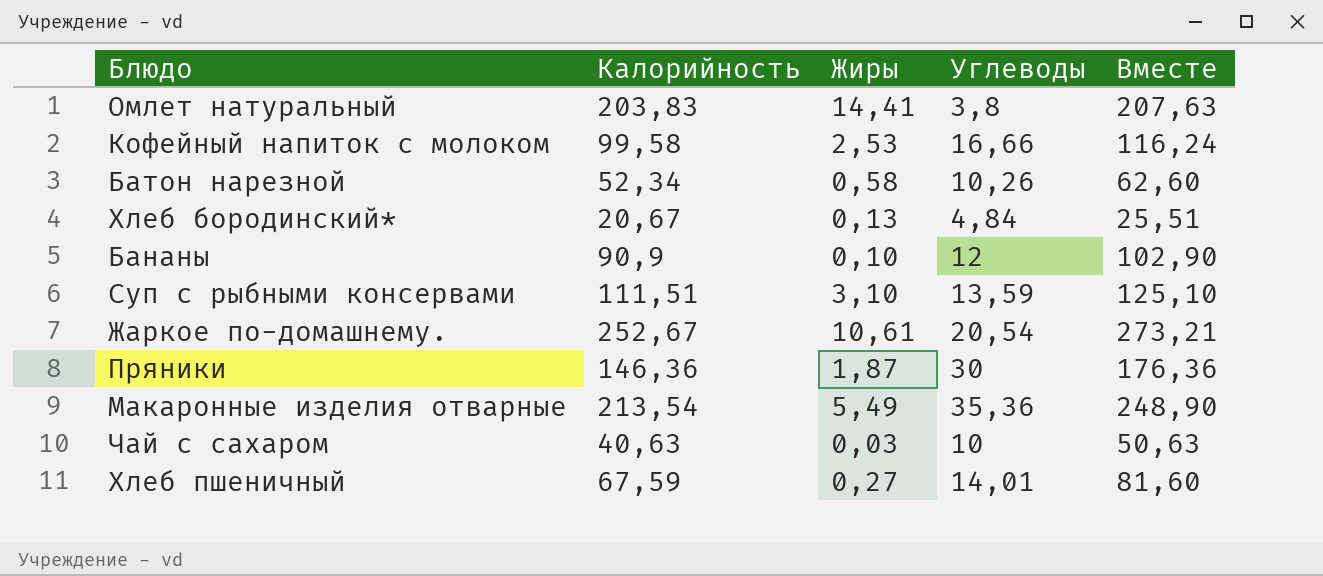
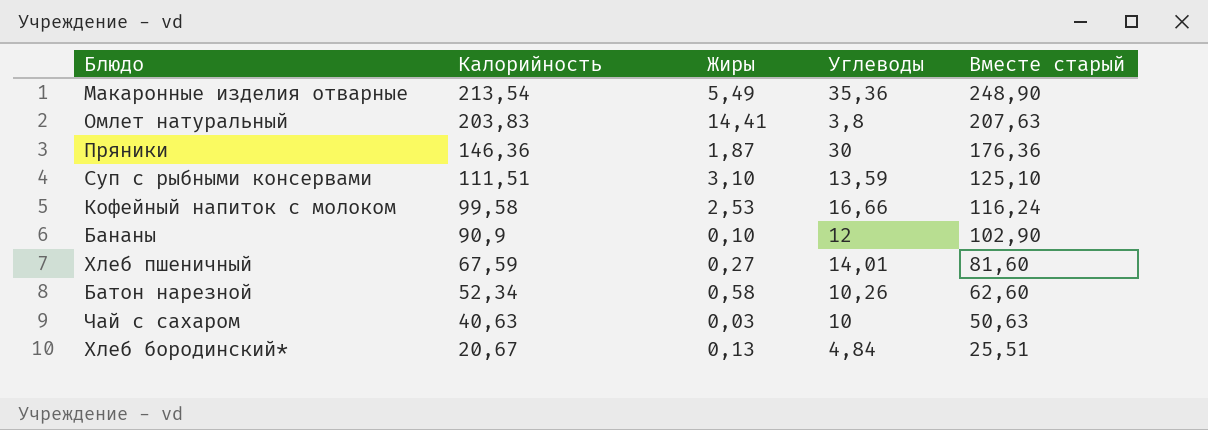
row order: none -> Калорийность descending
column name: Вместе -> Вместе старый
row Жаркое по-домашнему.: 252,67 | 10,61 | 20,54 | 273,21 -> none

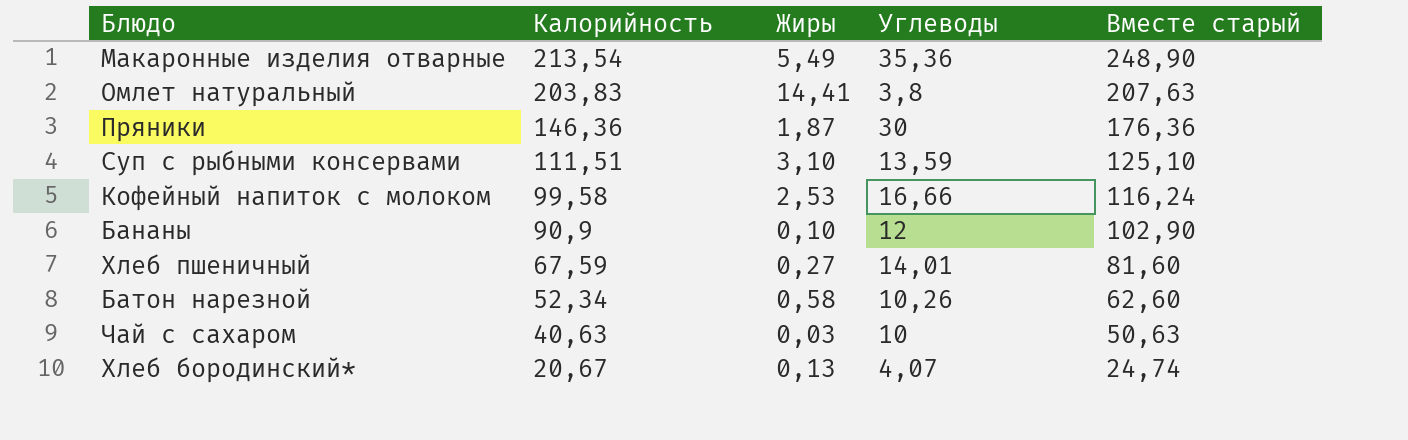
Хлеб бородинский* | Углеводы: 4,84 -> 4,07
Хлеб бородинский* | Вместе старый: 25,51 -> 24,74

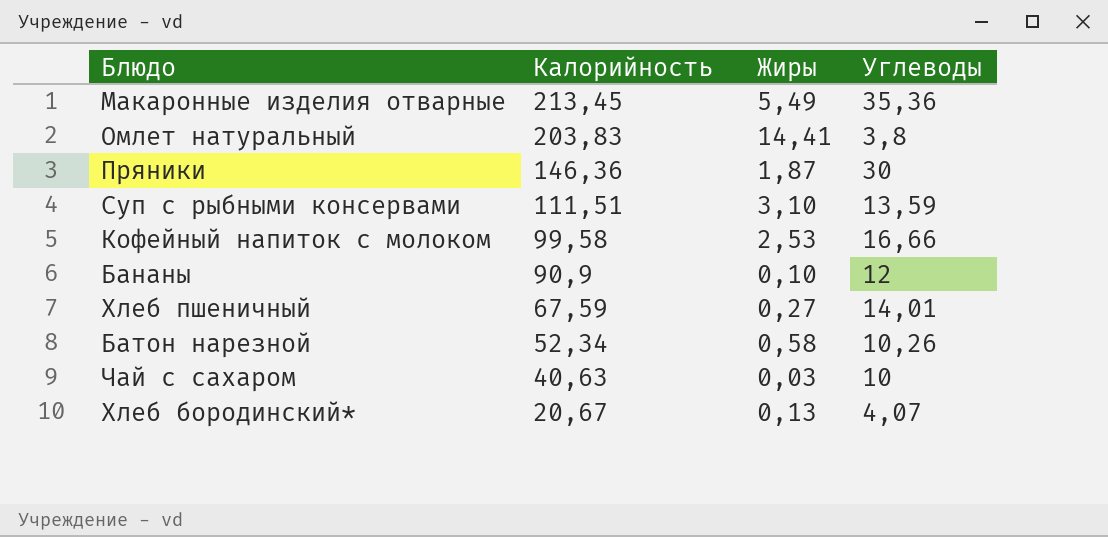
column Вместе старый | formula: [Калорийность] + [Углеводы] -> none
Макаронные изделия отварные | Калорийность: 213,54 -> 213,45

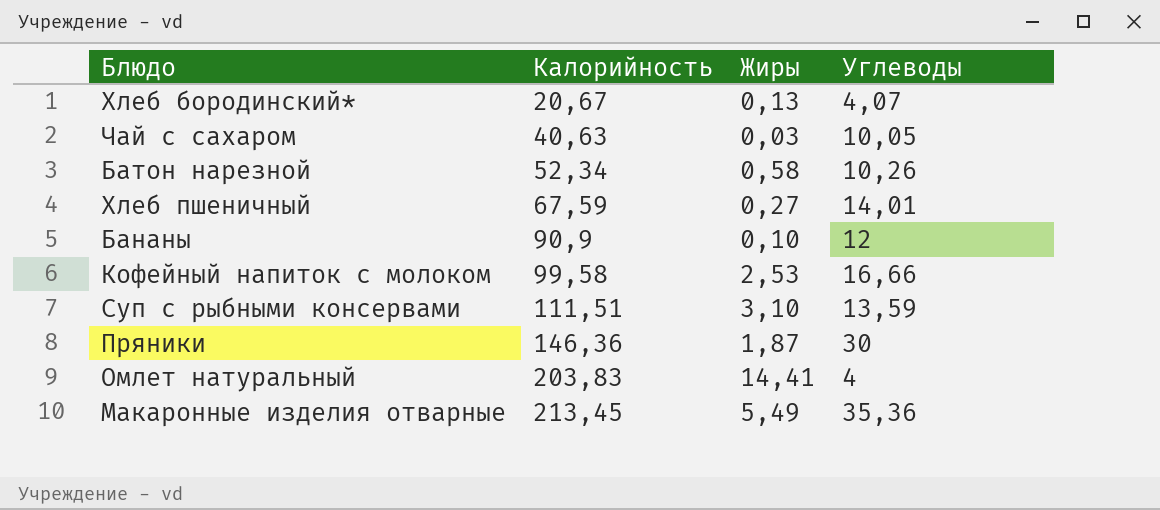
row order: Калорийность descending -> Калорийность ascending
Чай с сахаром | Углеводы: 10 -> 10,05
Омлет натуральный | Углеводы: 3,8 -> 4

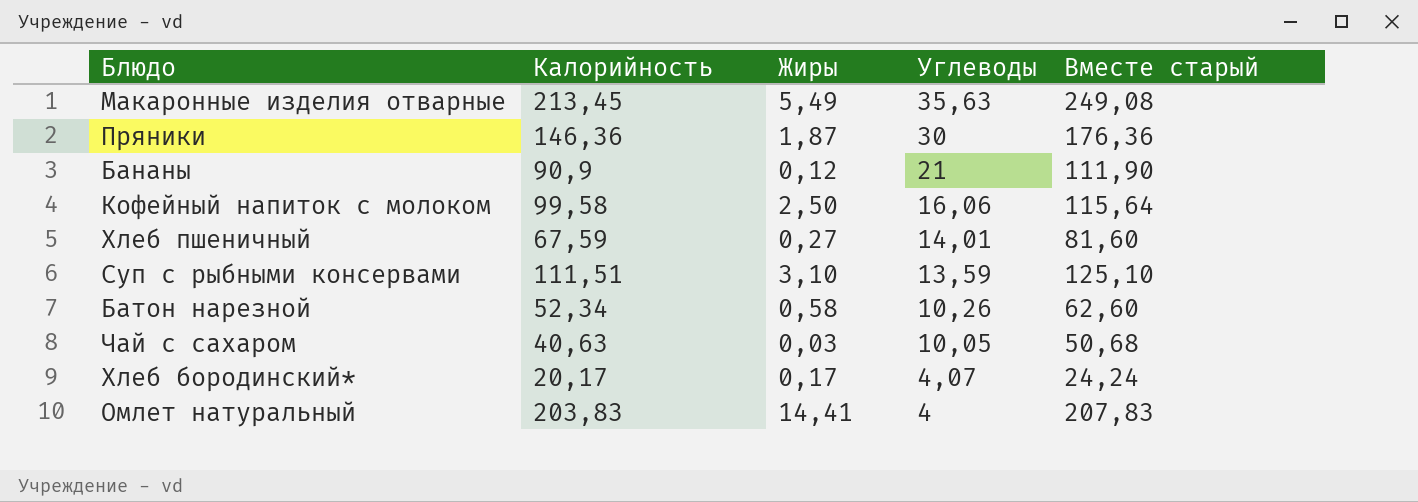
row order: Калорийность ascending -> Углеводы descending
column Вместе старый | formula: none -> [Калорийность] + [Углеводы]
Макаронные изделия отварные | Углеводы: 35,36 -> 35,63
Бананы | Жиры: 0,10 -> 0,12
Бананы | Углеводы: 12 -> 21
Кофейный напиток с молоком | Жиры: 2,53 -> 2,50
Кофейный напиток с молоком | Углеводы: 16,66 -> 16,06
Хлеб бородинский* | Калорийность: 20,67 -> 20,17
Хлеб бородинский* | Жиры: 0,13 -> 0,17

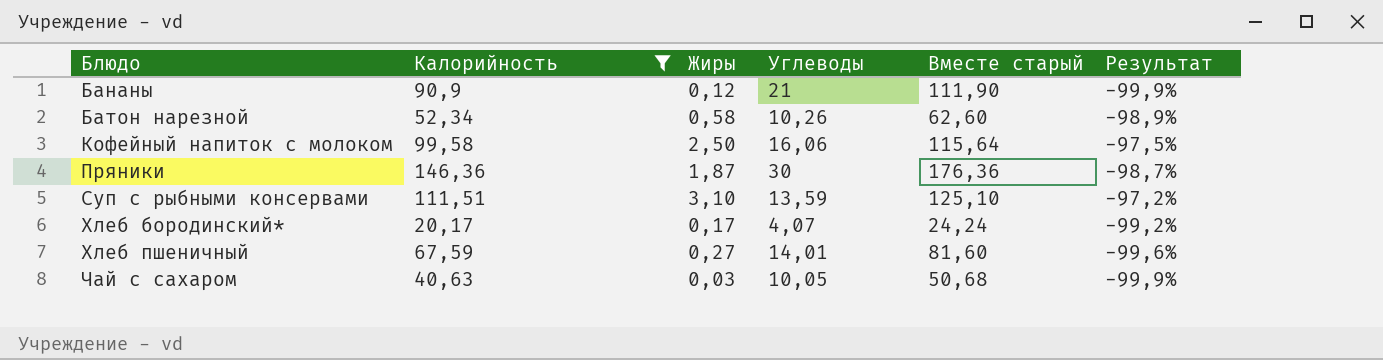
filter: none -> Калорийность <= 146,36
row order: Углеводы descending -> Блюдо ascending
column Результат | formula: none -> ([Жиры] - [Калорийность]) / [Калорийность]

